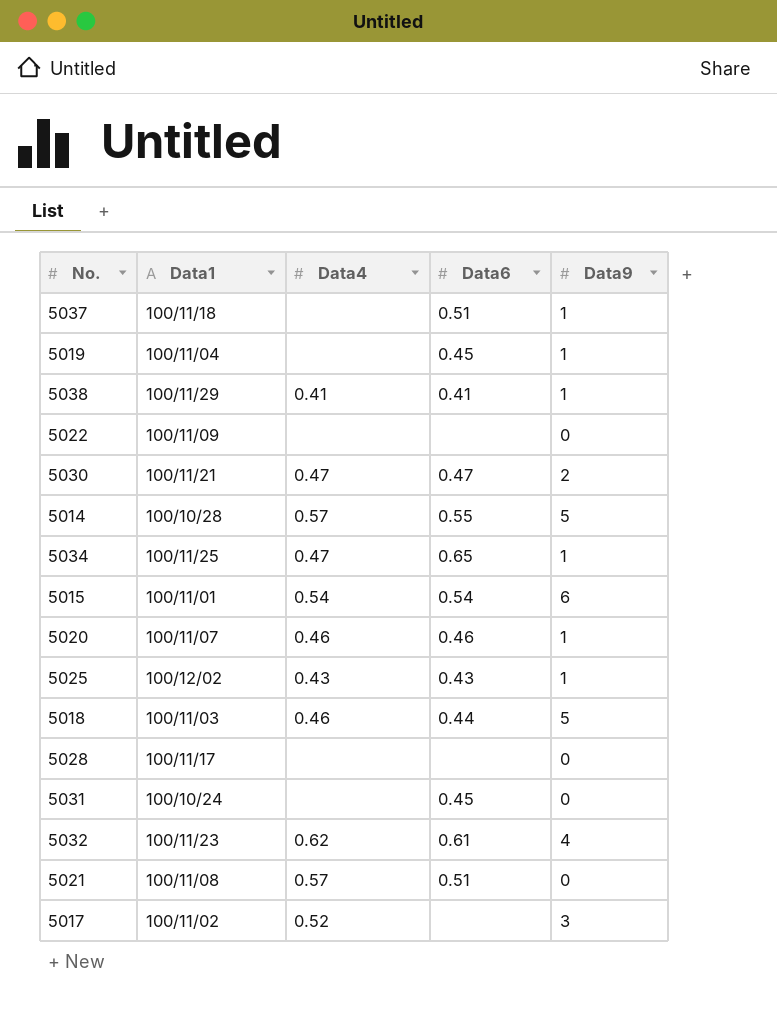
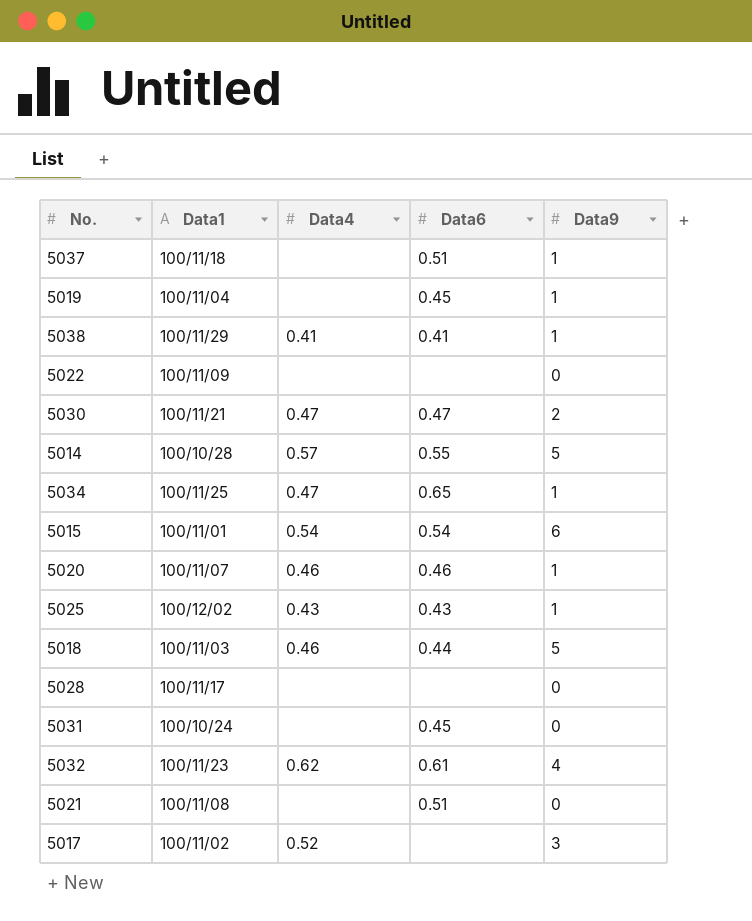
5021 | Data4: 0.57 -> none

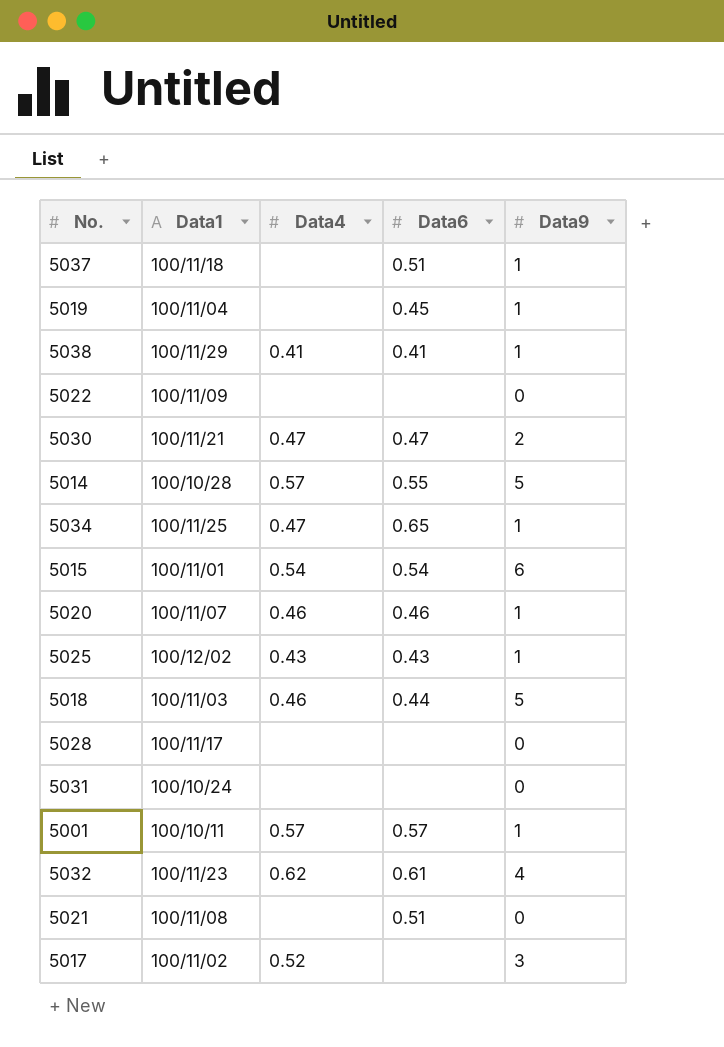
5031 | Data6: 0.45 -> none
row 5001: none -> 100/10/11 | 0.57 | 0.57 | 1

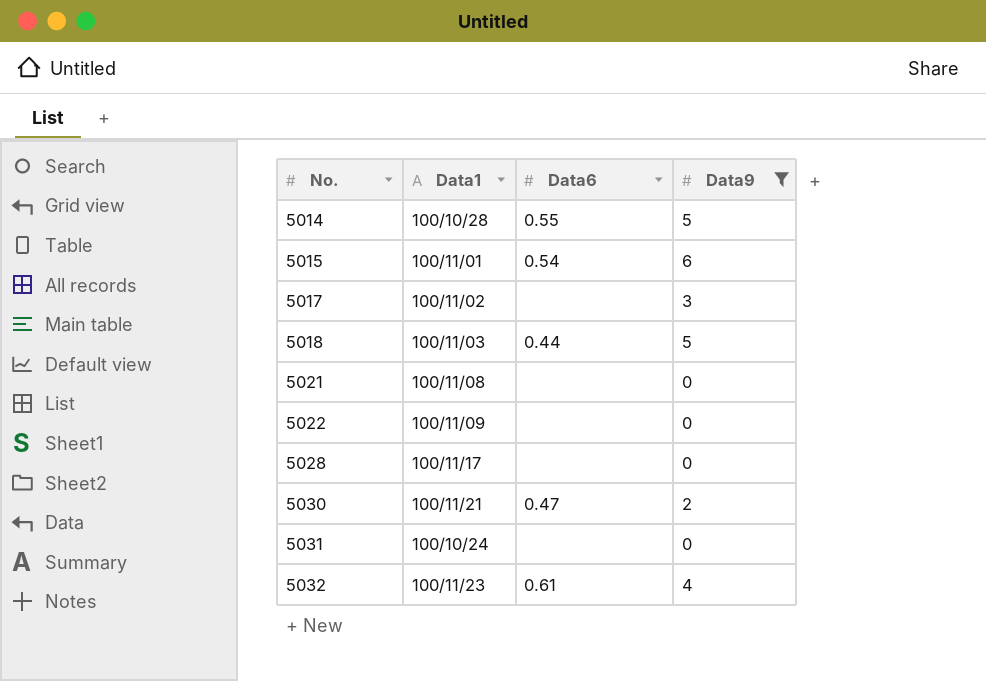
filter: none -> Data9 != 1
row order: none -> No. ascending
column Data4 | position: 3 -> none
5021 | Data6: 0.51 -> none

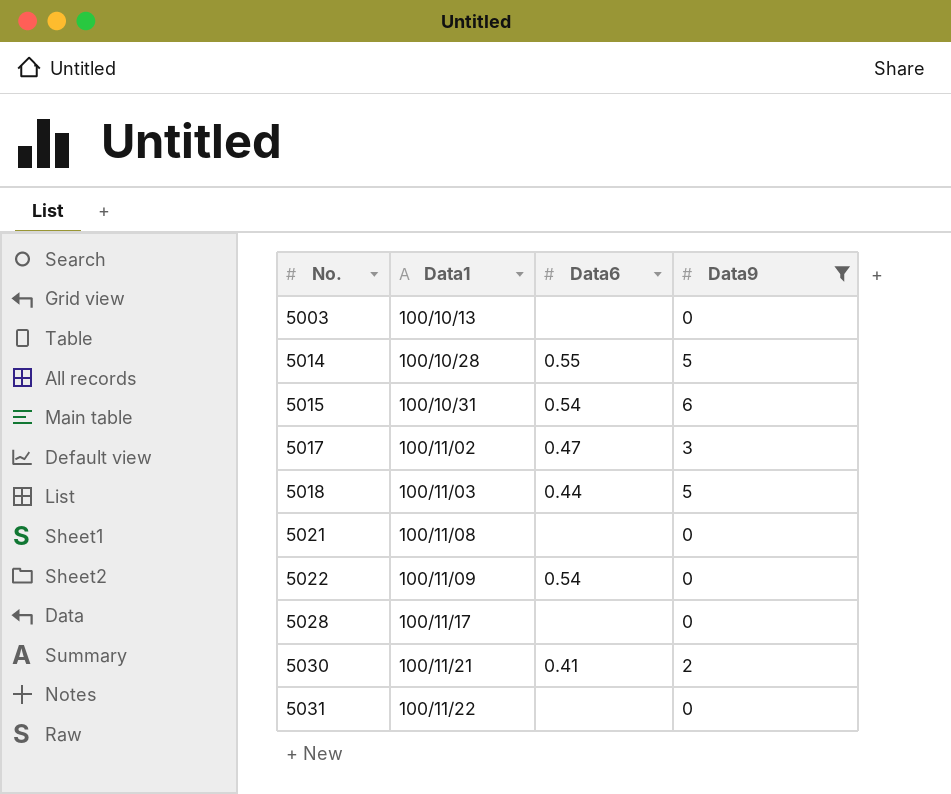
row 5032: 100/11/23 | 0.61 | 4 -> none
row 5003: none -> 100/10/13 | none | 0
5015 | Data1: 100/11/01 -> 100/10/31
5017 | Data6: none -> 0.47
5022 | Data6: none -> 0.54
5030 | Data6: 0.47 -> 0.41
5031 | Data1: 100/10/24 -> 100/11/22

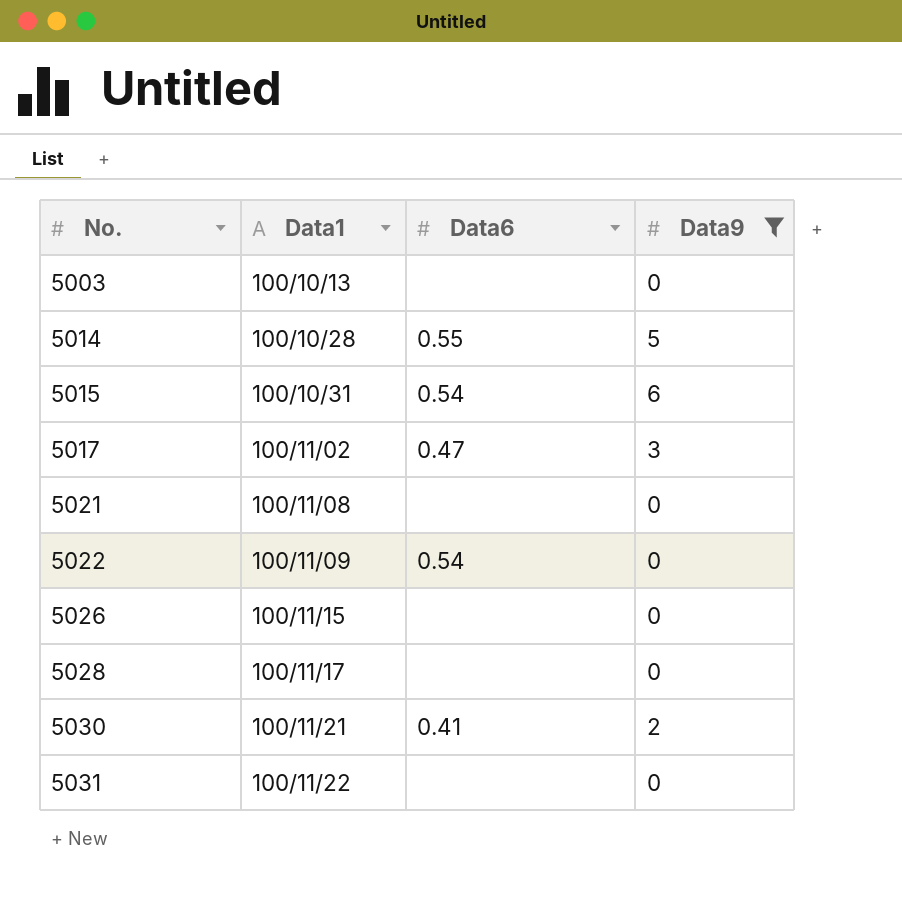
row 5018: 100/11/03 | 0.44 | 5 -> none
row 5026: none -> 100/11/15 | none | 0

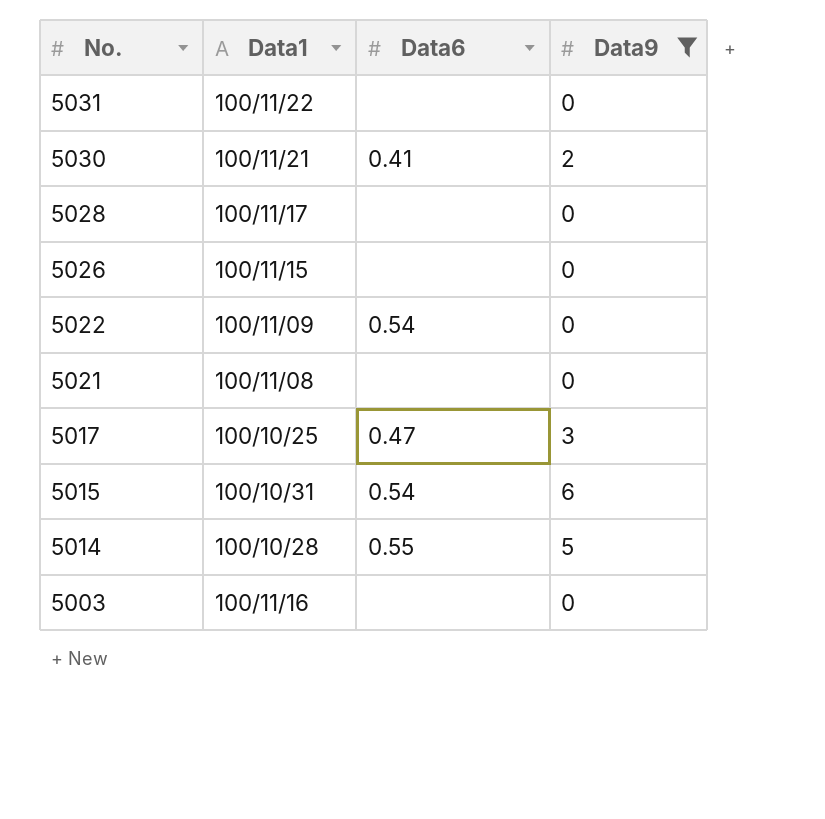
row order: No. ascending -> No. descending
5017 | Data1: 100/11/02 -> 100/10/25
5003 | Data1: 100/10/13 -> 100/11/16

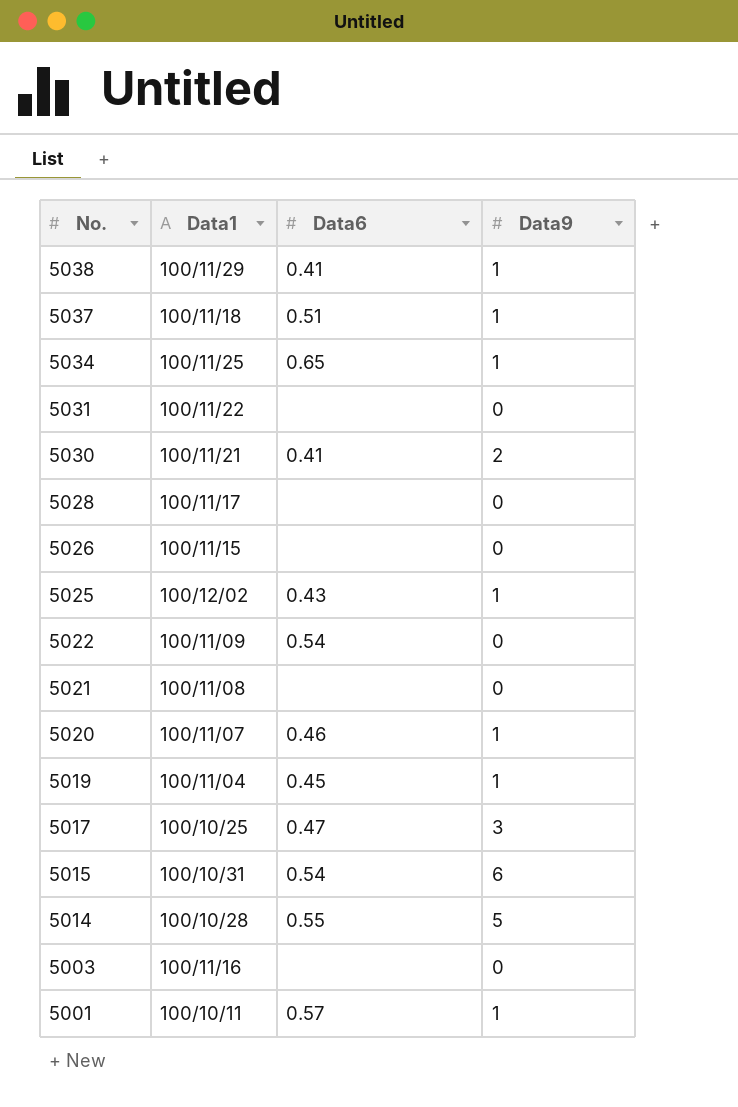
filter: Data9 != 1 -> none

